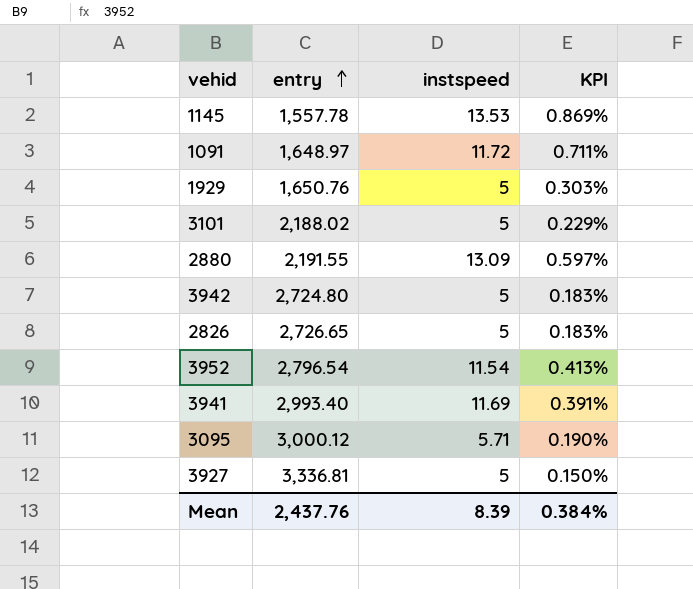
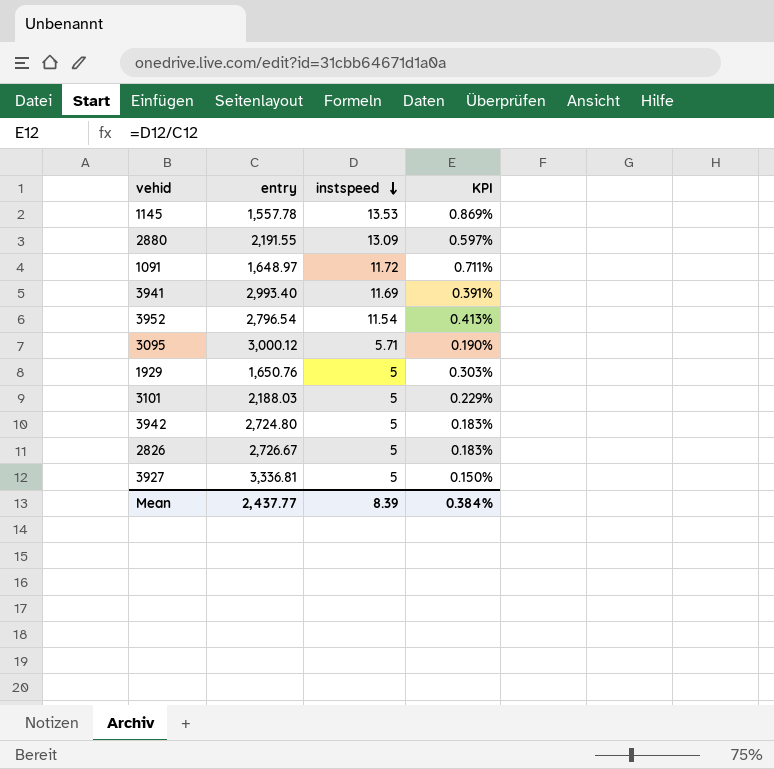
row order: entry ascending -> instspeed descending
3101 | entry: 2,188.02 -> 2,188.03
2826 | entry: 2,726.65 -> 2,726.67
Mean | entry: 2,437.76 -> 2,437.77

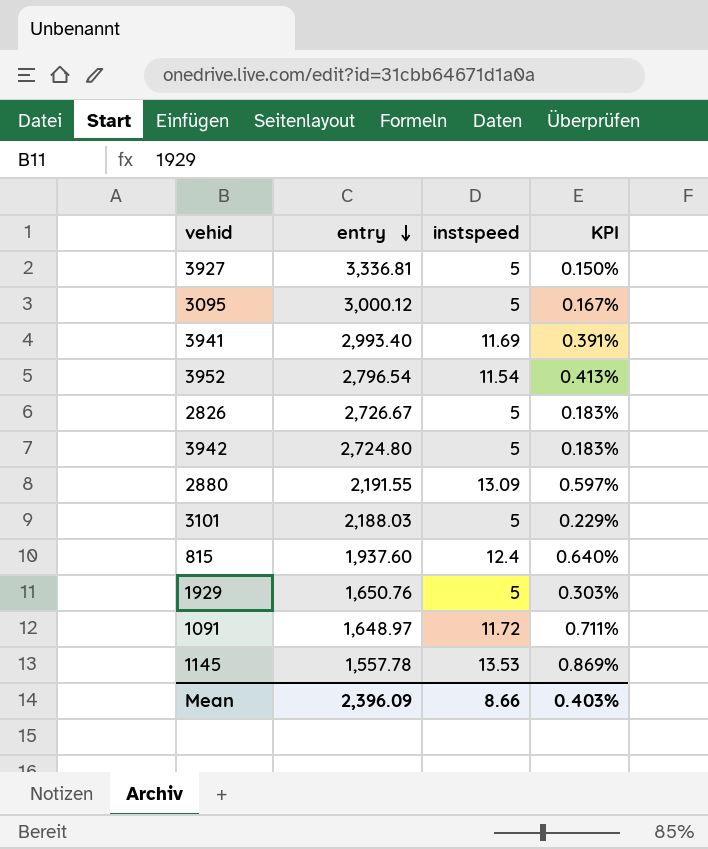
row order: instspeed descending -> entry descending
3095 | instspeed: 5.71 -> 5
3095 | KPI: 0.190% -> 0.167%
row 815: none -> 1,937.60 | 12.4 | 0.640%
Mean | entry: 2,437.77 -> 2,396.09
Mean | instspeed: 8.39 -> 8.66
Mean | KPI: 0.384% -> 0.403%

